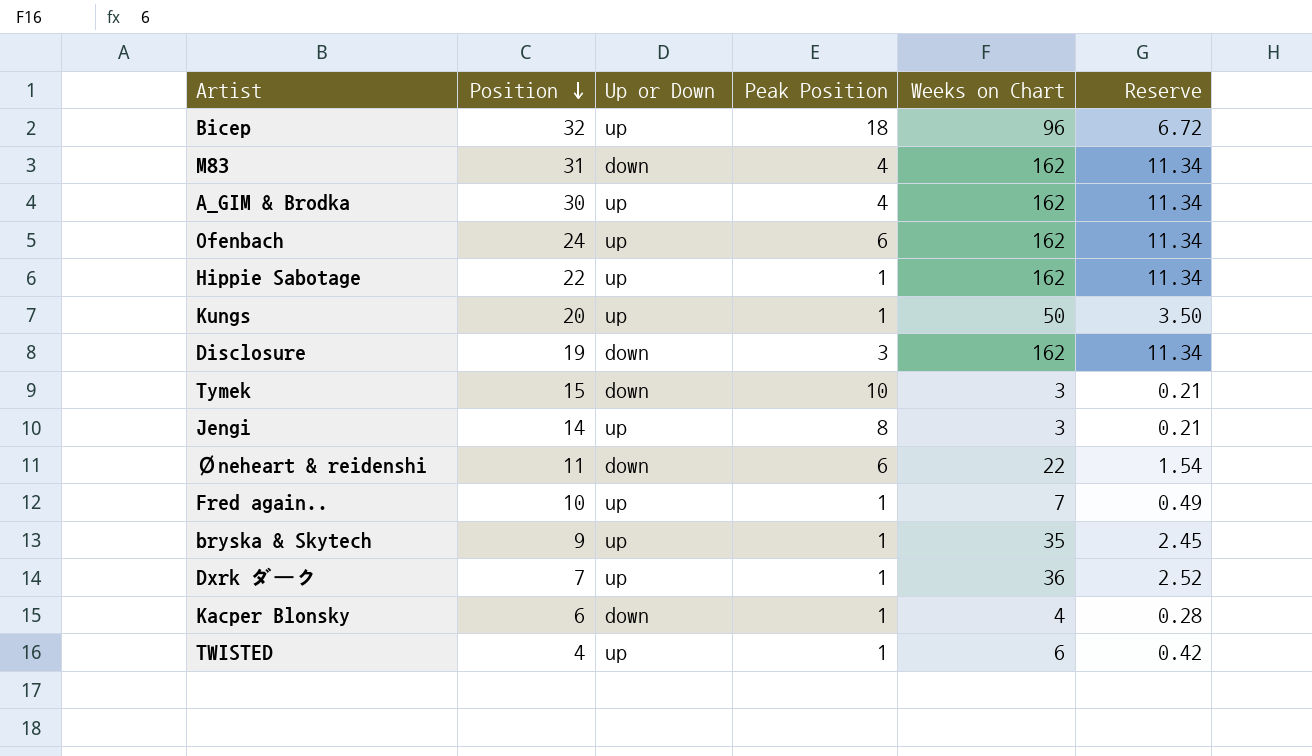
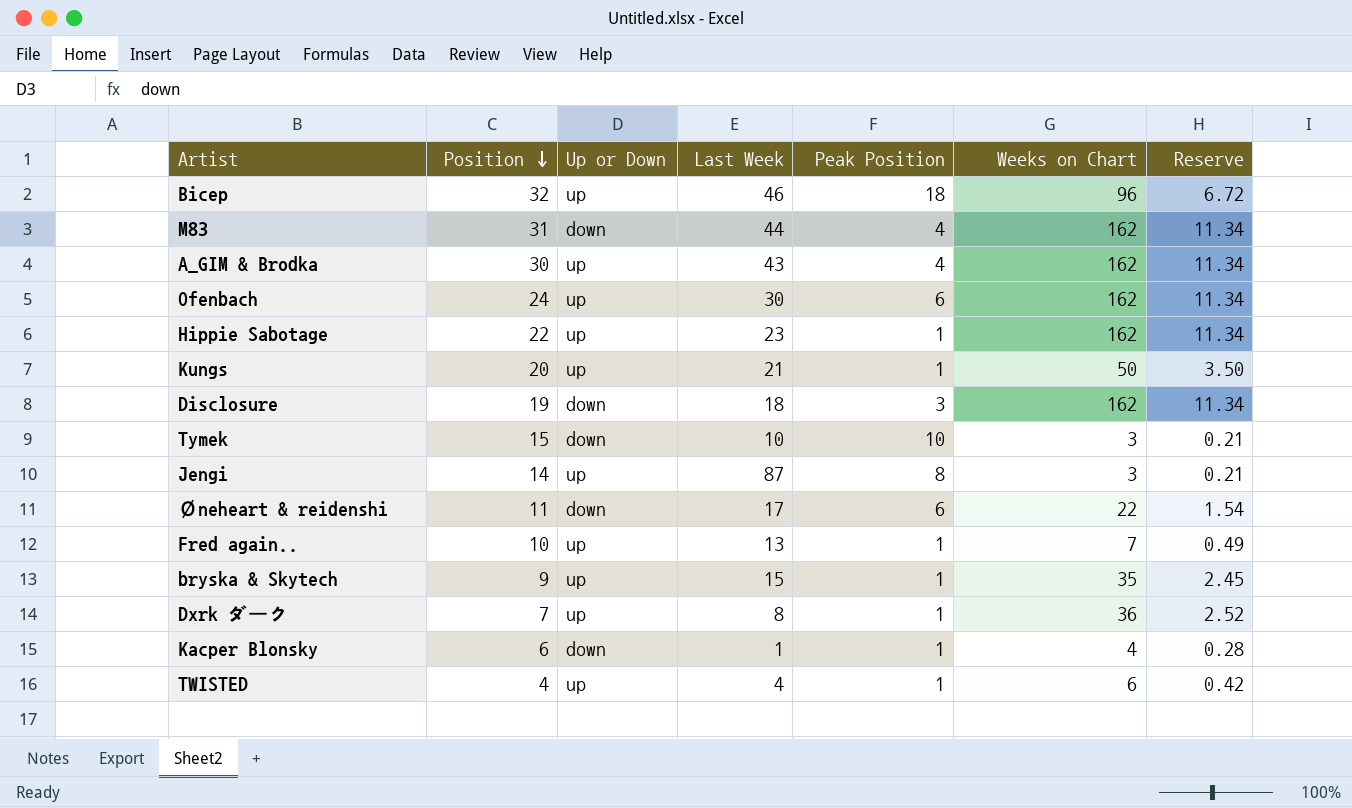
column Last Week | position: none -> 4

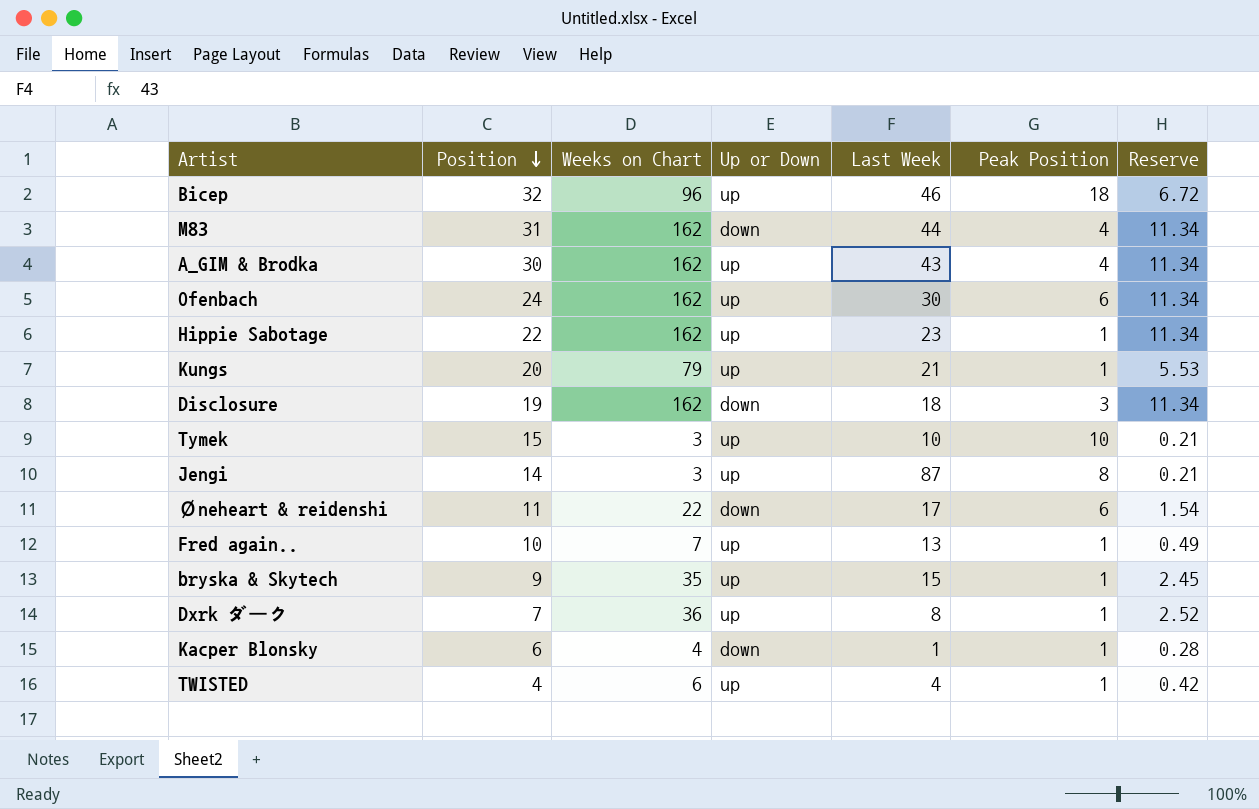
column Weeks on Chart | position: 6 -> 3
Kungs | Weeks on Chart: 50 -> 79
Kungs | Reserve: 3.50 -> 5.53
Tymek | Up or Down: down -> up

